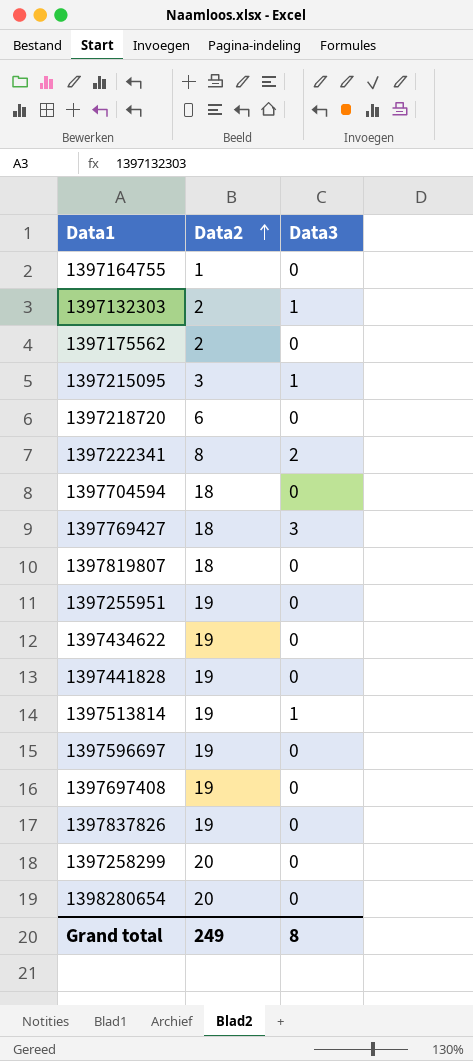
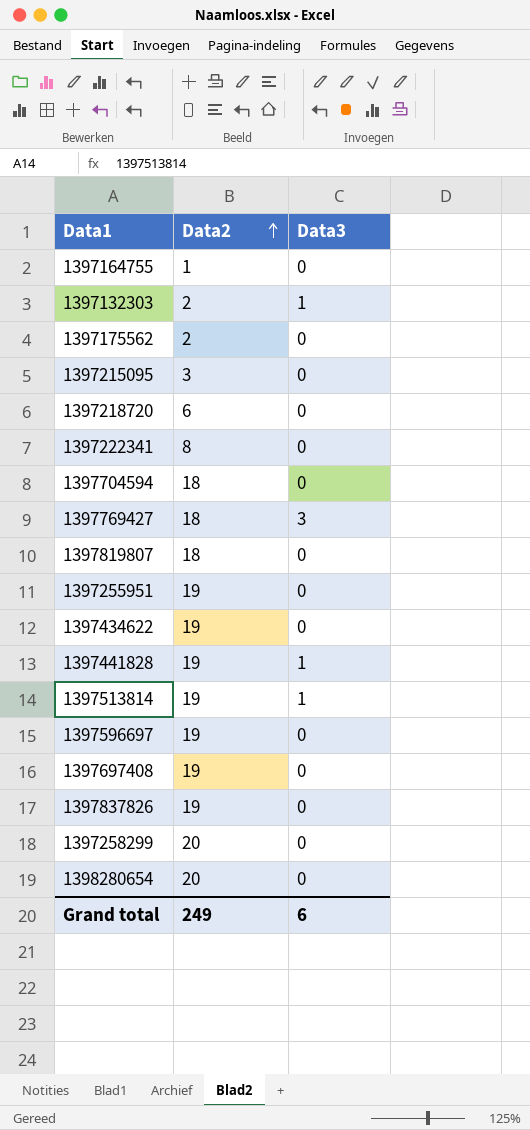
1397215095 | Data3: 1 -> 0
1397222341 | Data3: 2 -> 0
1397441828 | Data3: 0 -> 1
Grand total | Data3: 8 -> 6

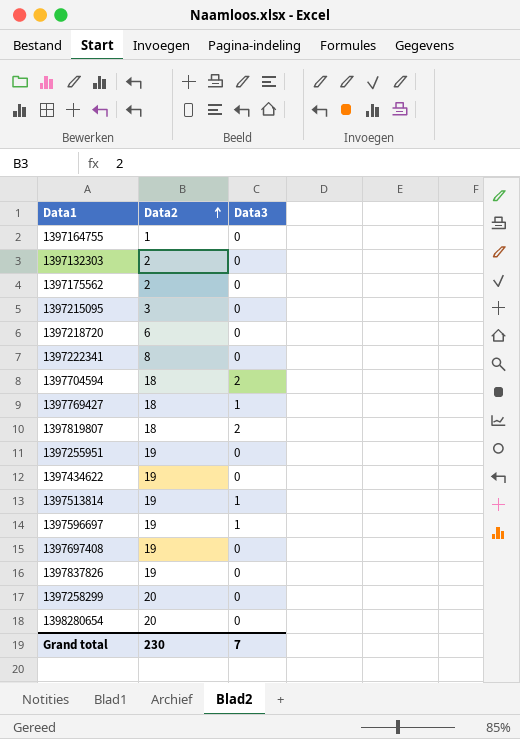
row 1397441828: 19 | 1 -> none
1397132303 | Data3: 1 -> 0
1397704594 | Data3: 0 -> 2
1397769427 | Data3: 3 -> 1
1397819807 | Data3: 0 -> 2
1397596697 | Data3: 0 -> 1
Grand total | Data2: 249 -> 230
Grand total | Data3: 6 -> 7

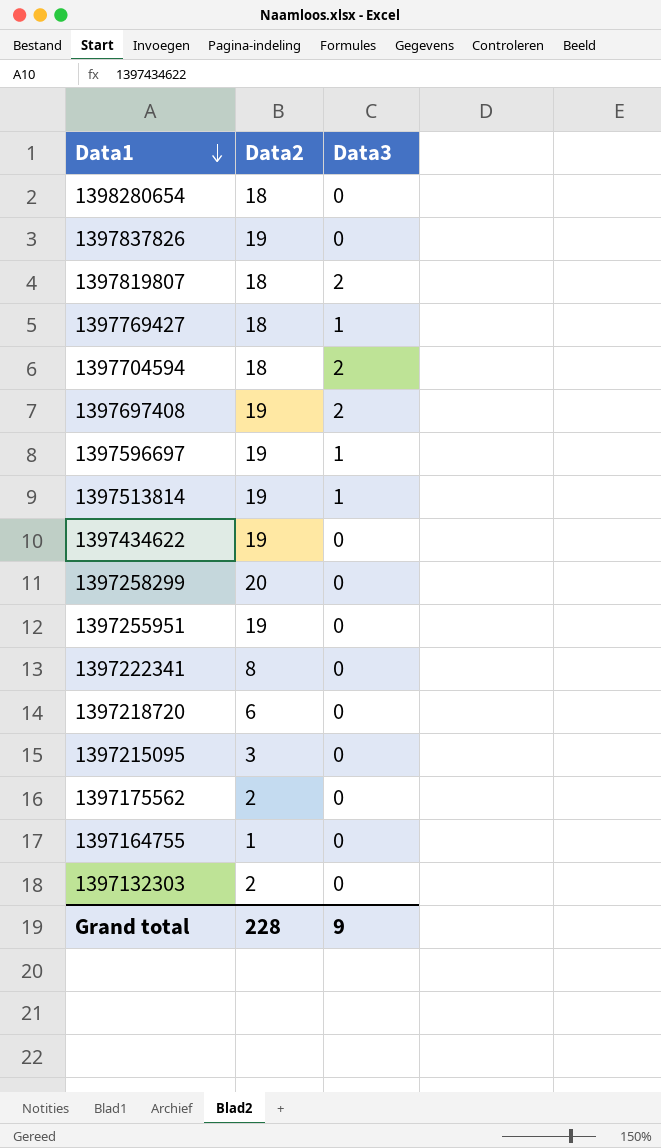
row order: Data2 ascending -> Data1 descending
1398280654 | Data2: 20 -> 18
1397697408 | Data3: 0 -> 2
Grand total | Data2: 230 -> 228
Grand total | Data3: 7 -> 9

